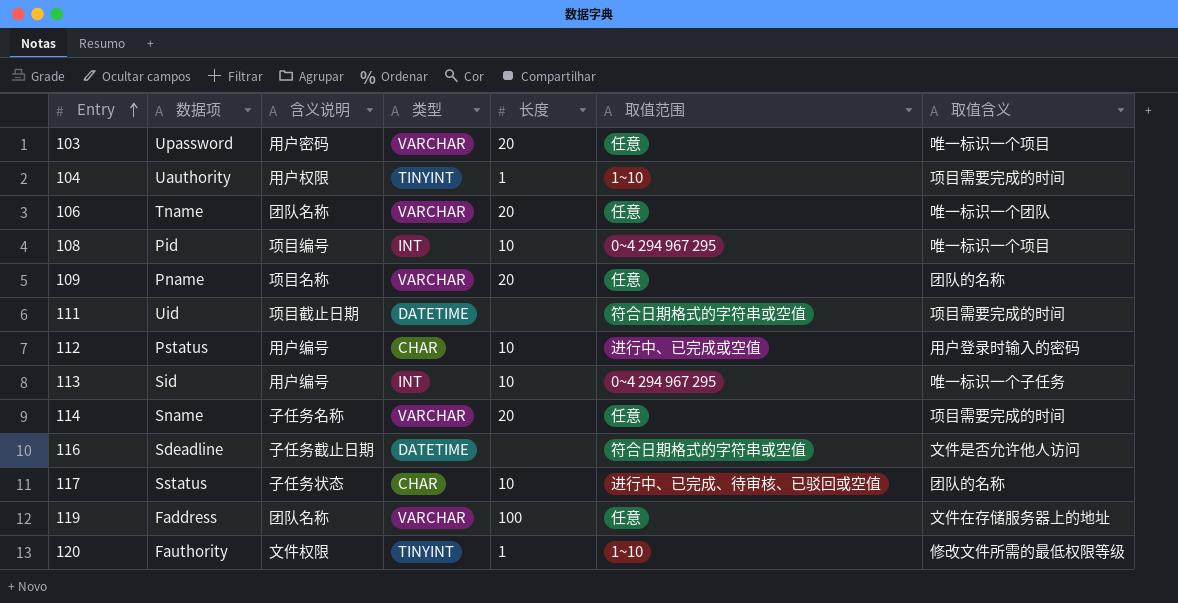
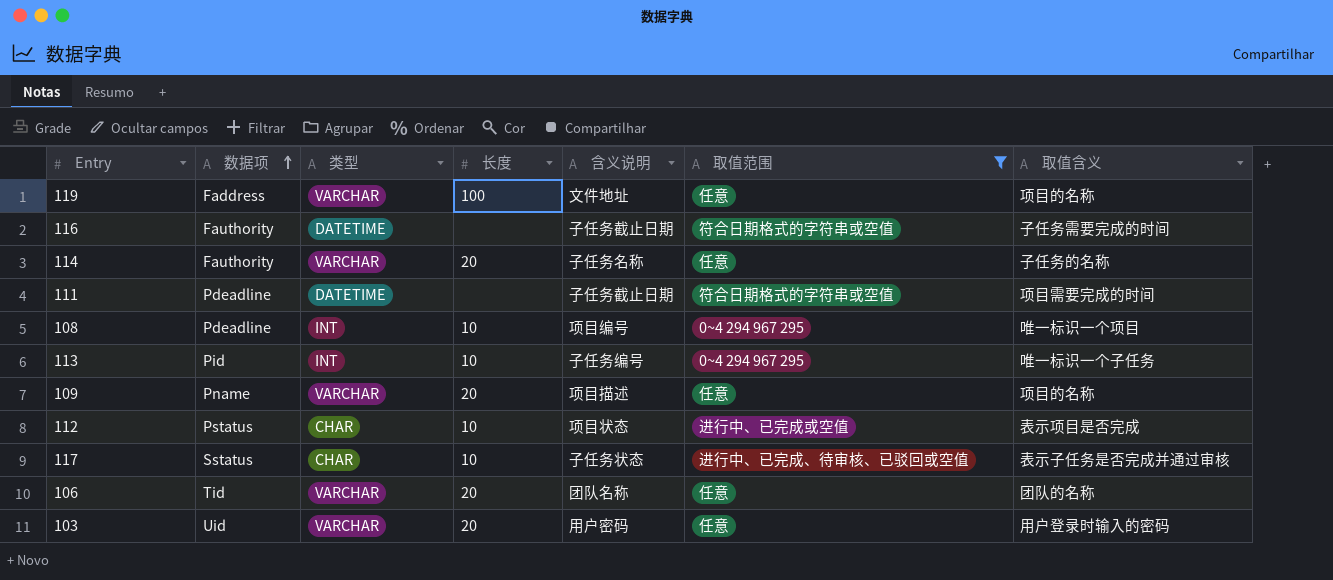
filter: none -> 取值范围 != 1~10
row order: Entry ascending -> 数据项 ascending
column 含义说明 | position: 3 -> 5
119 | 含义说明: 团队名称 -> 文件地址
119 | 取值含义: 文件在存储服务器上的地址 -> 项目的名称
116 | 数据项: Sdeadline -> Fauthority
116 | 取值含义: 文件是否允许他人访问 -> 子任务需要完成的时间
114 | 数据项: Sname -> Fauthority
114 | 取值含义: 项目需要完成的时间 -> 子任务的名称
111 | 数据项: Uid -> Pdeadline
111 | 含义说明: 项目截止日期 -> 子任务截止日期
108 | 数据项: Pid -> Pdeadline
113 | 数据项: Sid -> Pid
113 | 含义说明: 用户编号 -> 子任务编号
109 | 含义说明: 项目名称 -> 项目描述
109 | 取值含义: 团队的名称 -> 项目的名称
112 | 含义说明: 用户编号 -> 项目状态
112 | 取值含义: 用户登录时输入的密码 -> 表示项目是否完成
117 | 取值含义: 团队的名称 -> 表示子任务是否完成并通过审核
106 | 数据项: Tname -> Tid
106 | 取值含义: 唯一标识一个团队 -> 团队的名称
103 | 数据项: Upassword -> Uid
103 | 取值含义: 唯一标识一个项目 -> 用户登录时输入的密码

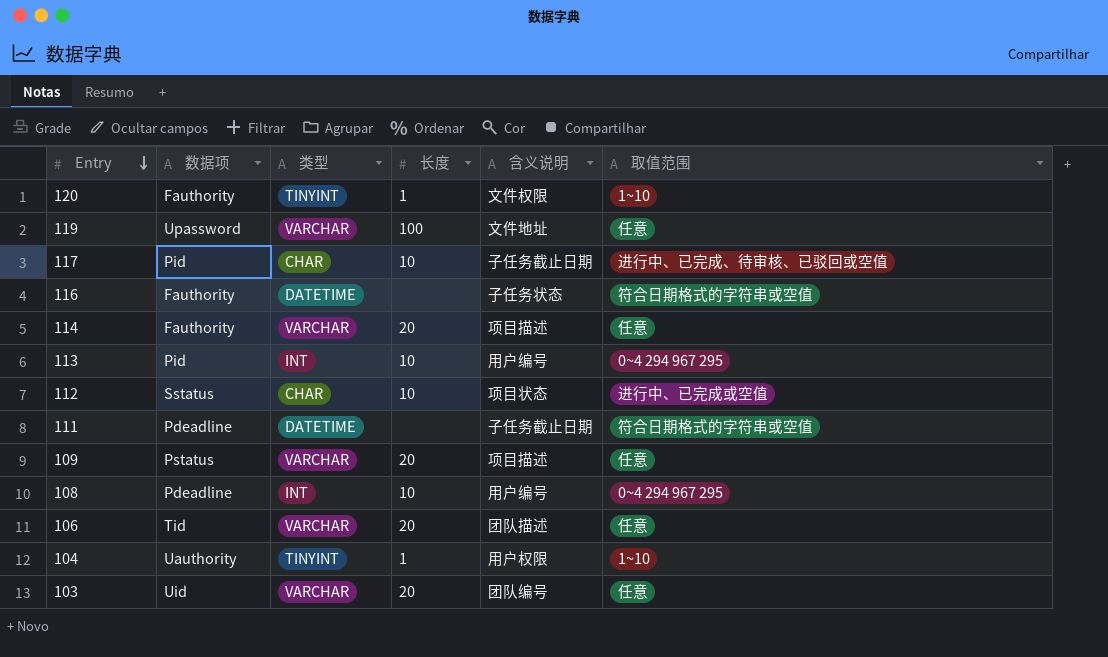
filter: 取值范围 != 1~10 -> none
row order: 数据项 ascending -> Entry descending
column 取值含义 | position: 7 -> none
119 | 数据项: Faddress -> Upassword
117 | 数据项: Sstatus -> Pid
117 | 含义说明: 子任务状态 -> 子任务截止日期
116 | 含义说明: 子任务截止日期 -> 子任务状态
114 | 含义说明: 子任务名称 -> 项目描述
113 | 含义说明: 子任务编号 -> 用户编号
112 | 数据项: Pstatus -> Sstatus
109 | 数据项: Pname -> Pstatus
108 | 含义说明: 项目编号 -> 用户编号
106 | 含义说明: 团队名称 -> 团队描述
103 | 含义说明: 用户密码 -> 团队编号

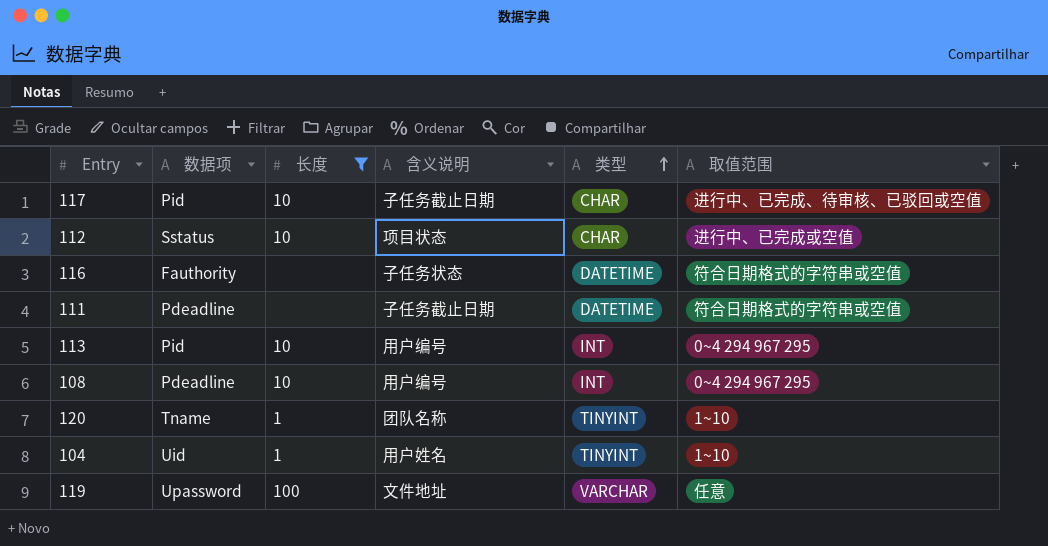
filter: none -> 长度 != 20
row order: Entry descending -> 类型 ascending
column 类型 | position: 3 -> 5
120 | 数据项: Fauthority -> Tname
120 | 含义说明: 文件权限 -> 团队名称
104 | 数据项: Uauthority -> Uid
104 | 含义说明: 用户权限 -> 用户姓名

